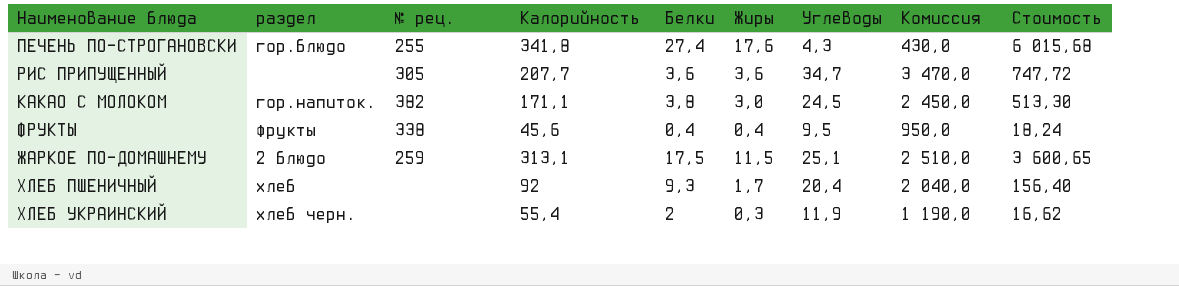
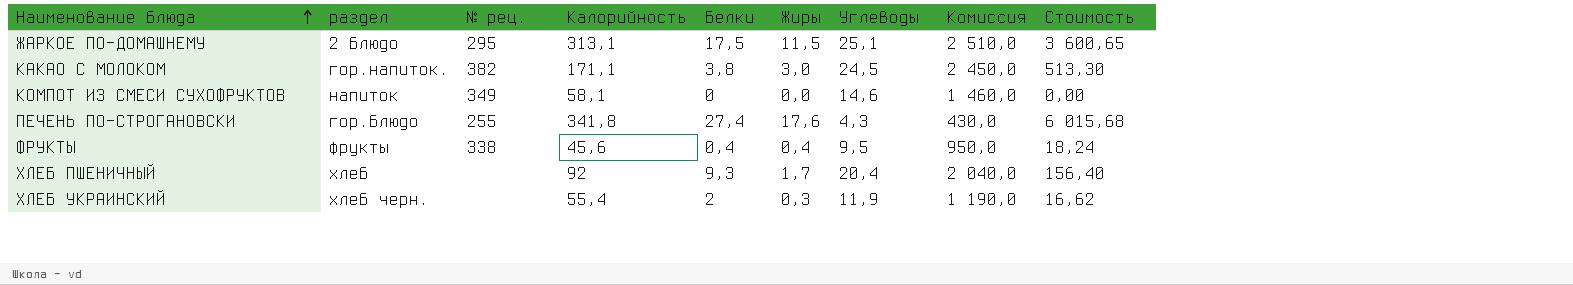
row order: none -> Наименование блюда ascending
row РИС ПРИПУЩЕННЫЙ: none | 305 | 207,7 | 3,6 | 3,6 | 34,7 | 3 470,0 | 747,72 -> none
ЖАРКОЕ ПО-ДОМАШНЕМУ | № рец.: 259 -> 295
row КОМПОТ ИЗ СМЕСИ СУХОФРУКТОВ: none -> напиток | 349 | 58,1 | 0 | 0,0 | 14,6 | 1 460,0 | 0,00

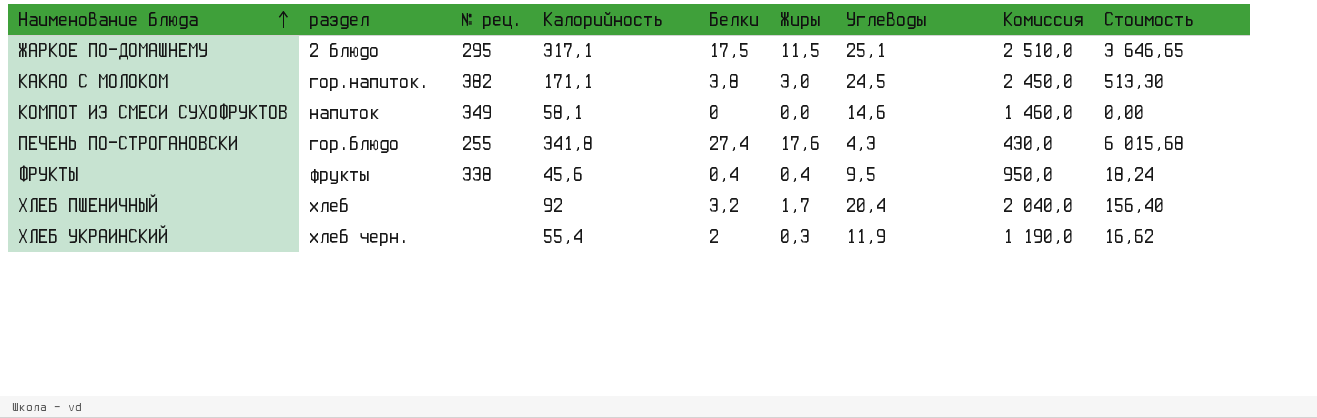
ЖАРКОЕ ПО-ДОМАШНЕМУ | Калорийность: 313,1 -> 317,1
ЖАРКОЕ ПО-ДОМАШНЕМУ | Стоимость: 3 600,65 -> 3 646,65
ХЛЕБ ПШЕНИЧНЫЙ | Белки: 9,3 -> 3,2

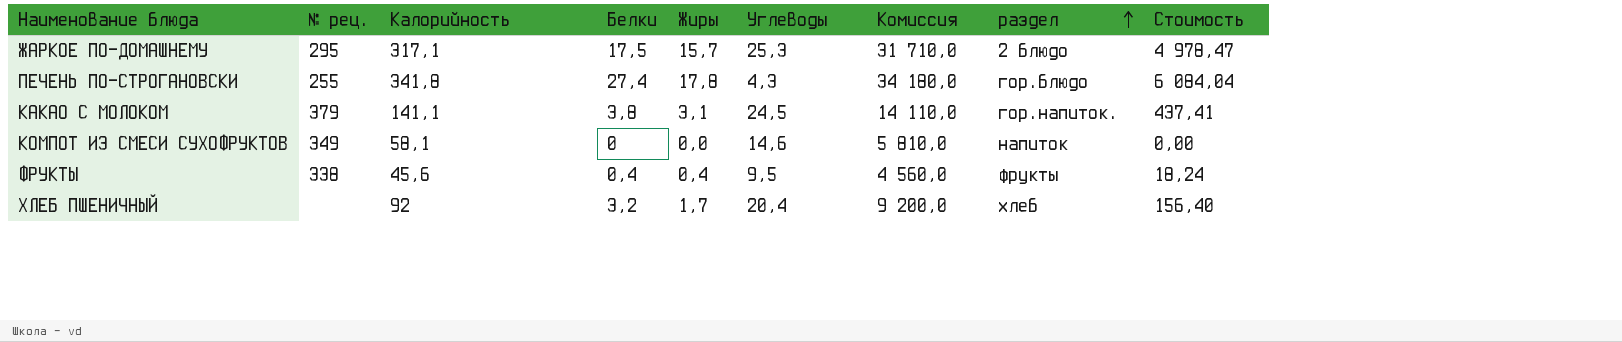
row order: Наименование блюда ascending -> раздел ascending
column Комиссия | formula: [Углеводы] * 100 -> [Калорийность] * 100
column раздел | position: 2 -> 8
row ХЛЕБ УКРАИНСКИЙ: хлеб черн. | none | 55,4 | 2 | 0,3 | 11,9 | 1 190,0 | 16,62 -> none
ЖАРКОЕ ПО-ДОМАШНЕМУ | Жиры: 11,5 -> 15,7
ЖАРКОЕ ПО-ДОМАШНЕМУ | Углеводы: 25,1 -> 25,3
ЖАРКОЕ ПО-ДОМАШНЕМУ | Стоимость: 3 646,65 -> 4 978,47
ПЕЧЕНЬ ПО-СТРОГАНОВСКИ | Жиры: 17,6 -> 17,8
ПЕЧЕНЬ ПО-СТРОГАНОВСКИ | Стоимость: 6 015,68 -> 6 084,04
КАКАО С МОЛОКОМ | № рец.: 382 -> 379
КАКАО С МОЛОКОМ | Калорийность: 171,1 -> 141,1
КАКАО С МОЛОКОМ | Жиры: 3,0 -> 3,1
КАКАО С МОЛОКОМ | Стоимость: 513,30 -> 437,41

